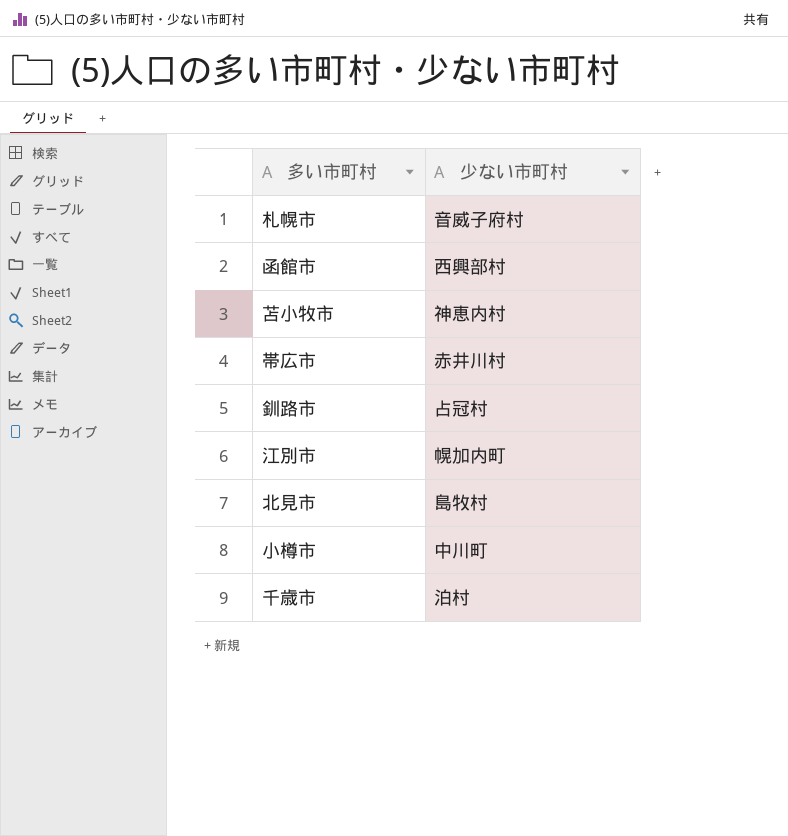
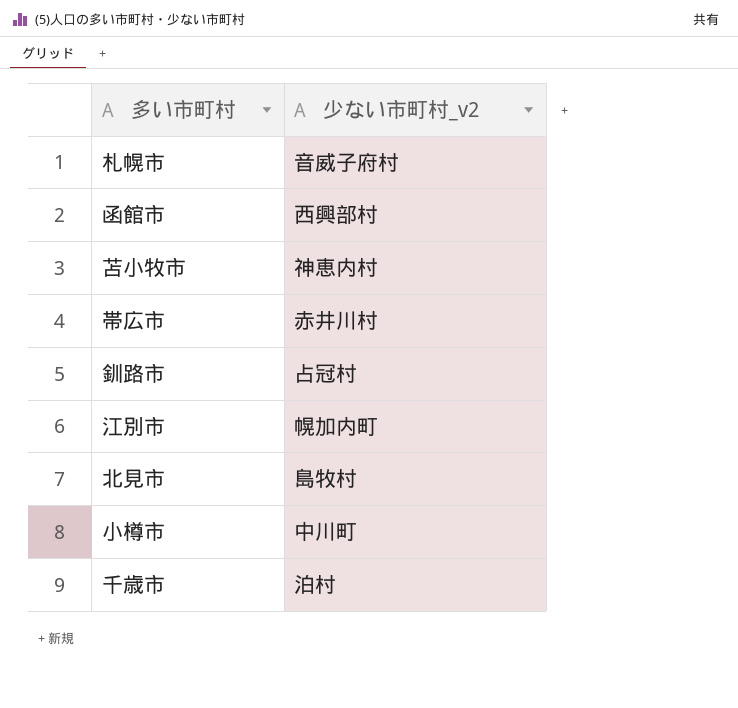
column name: 少ない市町村 -> 少ない市町村_v2

